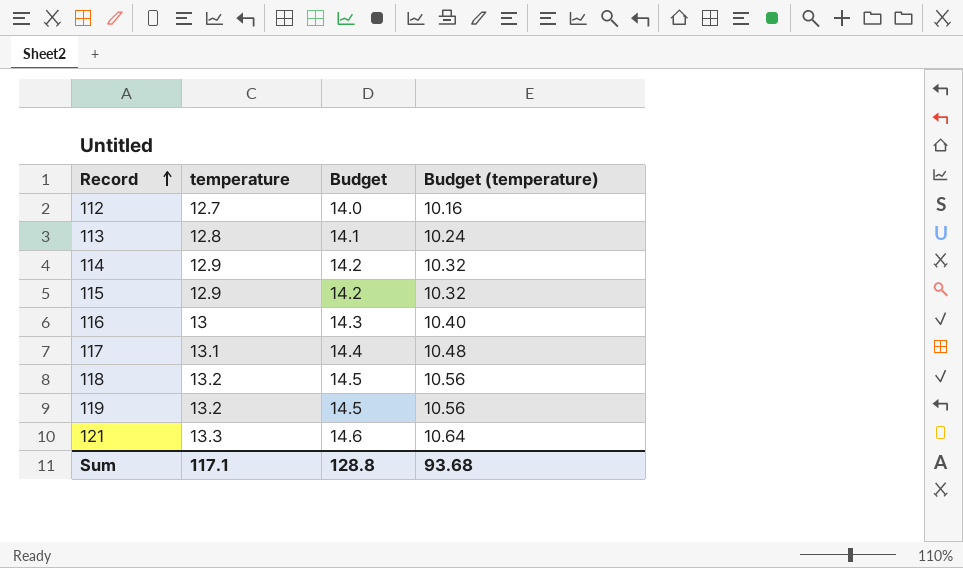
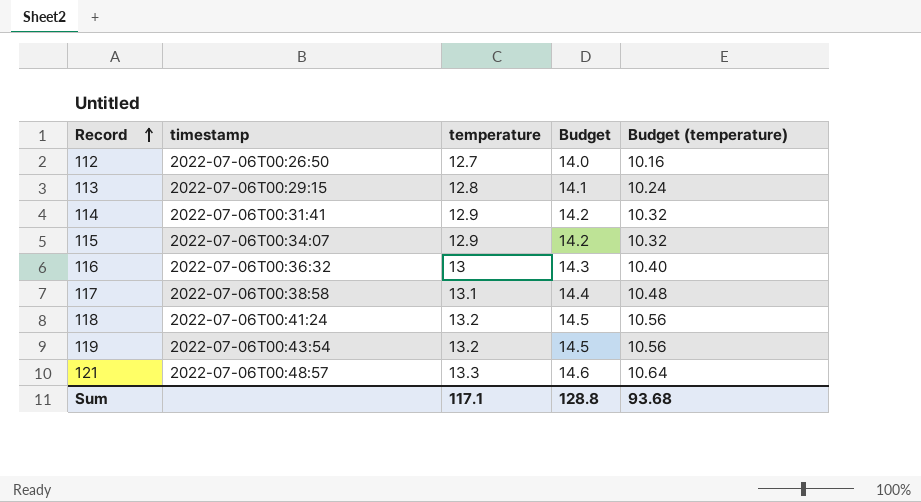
column timestamp | position: none -> 2

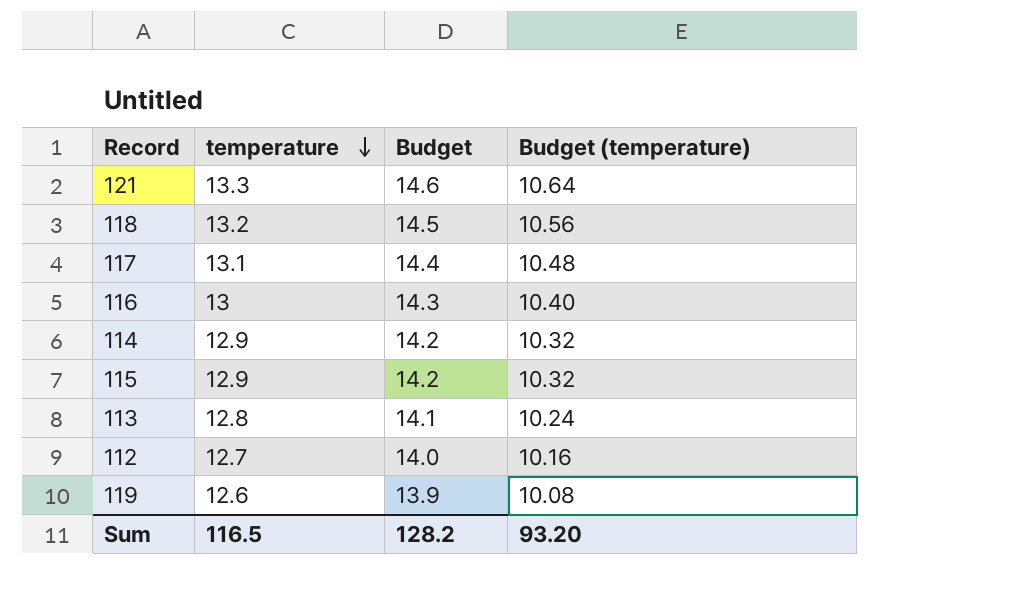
row order: Record ascending -> temperature descending
column timestamp | position: 2 -> none
119 | temperature: 13.2 -> 12.6
119 | Budget: 14.5 -> 13.9
119 | Budget (temperature): 10.56 -> 10.08
Sum | temperature: 117.1 -> 116.5
Sum | Budget: 128.8 -> 128.2
Sum | Budget (temperature): 93.68 -> 93.20

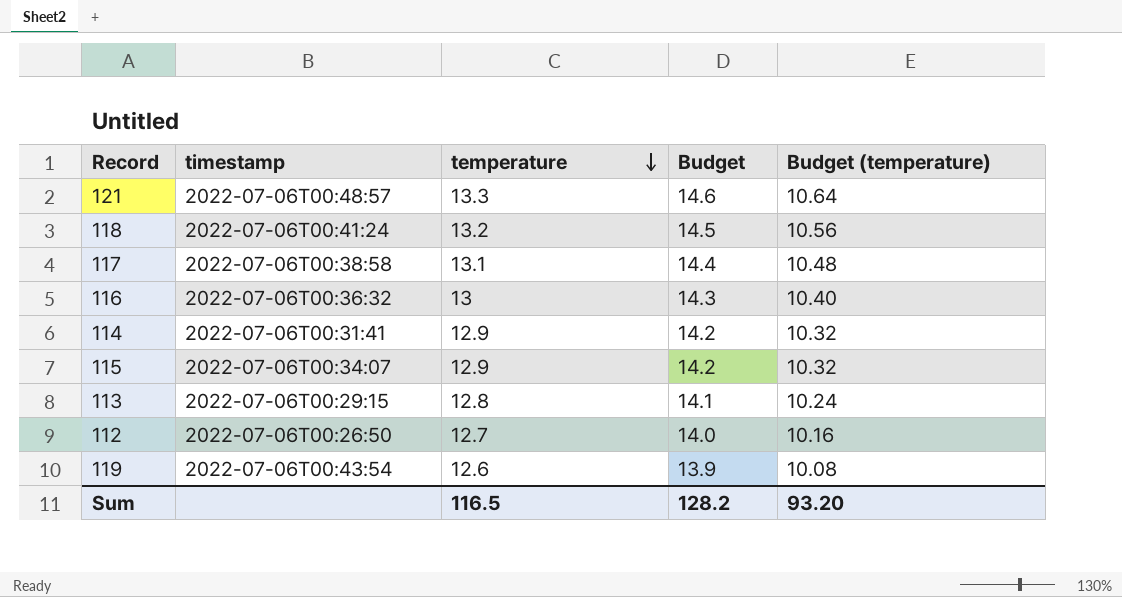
column timestamp | position: none -> 2

